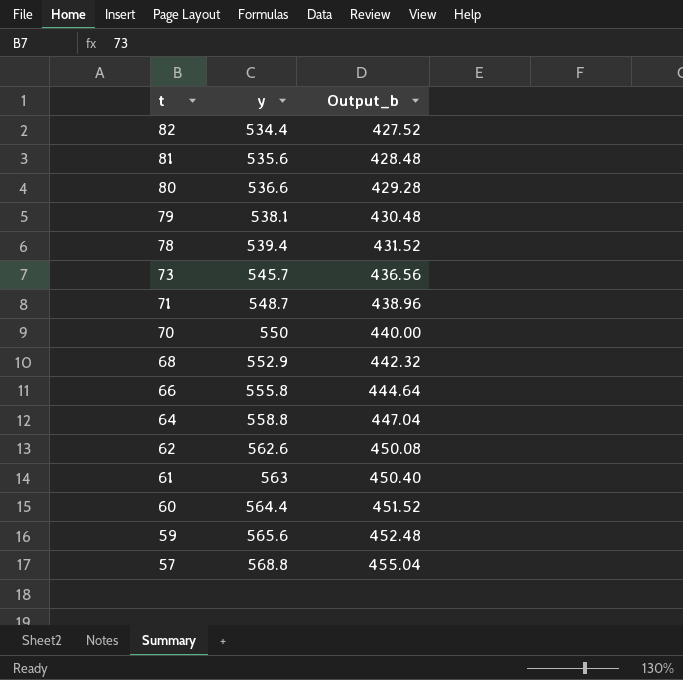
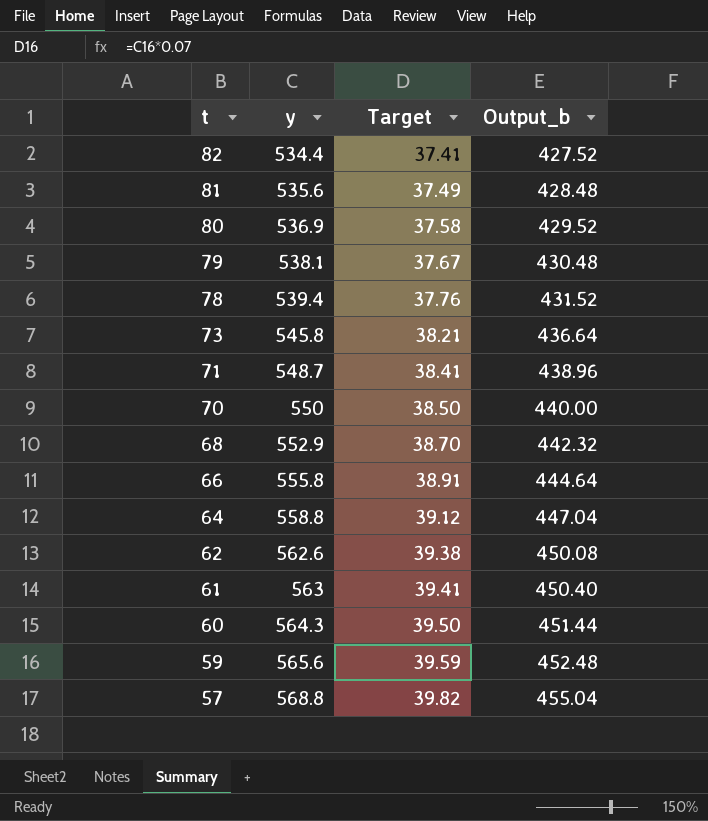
column Target | formula: none -> [y] * 0.07
80 | y: 536.6 -> 536.9
80 | Output_b: 429.28 -> 429.52
73 | y: 545.7 -> 545.8
73 | Output_b: 436.56 -> 436.64
60 | y: 564.4 -> 564.3
60 | Output_b: 451.52 -> 451.44

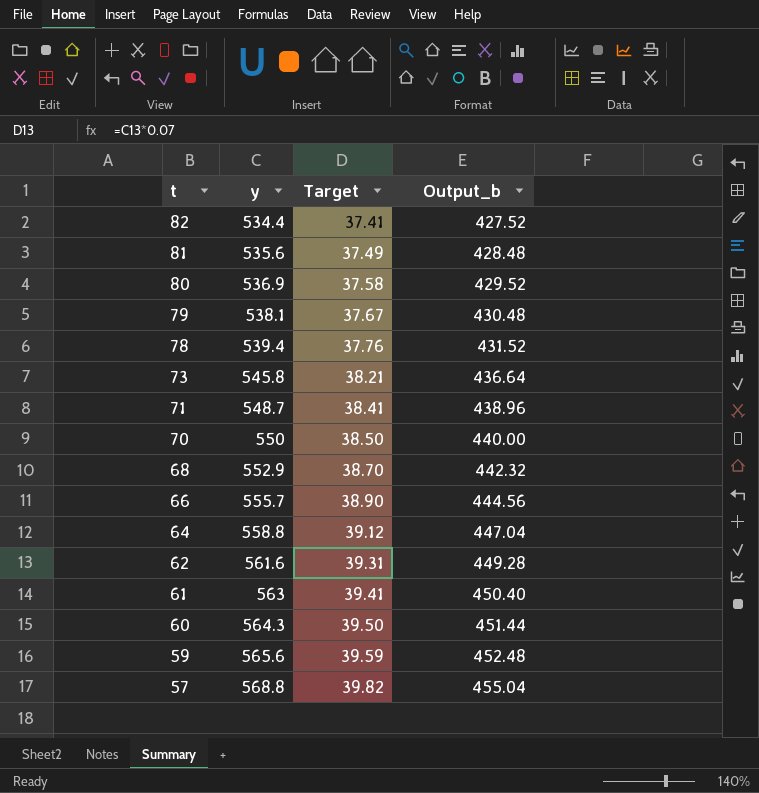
66 | y: 555.8 -> 555.7
66 | Target: 38.91 -> 38.90
66 | Output_b: 444.64 -> 444.56
62 | y: 562.6 -> 561.6
62 | Target: 39.38 -> 39.31
62 | Output_b: 450.08 -> 449.28

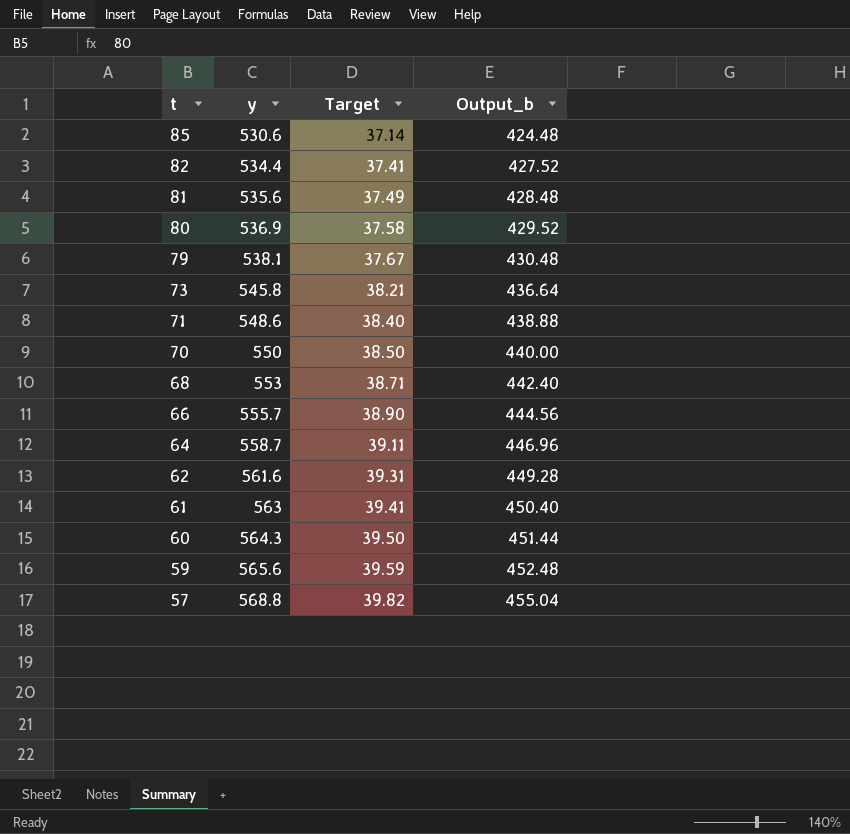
row 78: 539.4 | 37.76 | 431.52 -> none
row 85: none -> 530.6 | 37.14 | 424.48
71 | y: 548.7 -> 548.6
71 | Target: 38.41 -> 38.40
71 | Output_b: 438.96 -> 438.88
68 | y: 552.9 -> 553
68 | Target: 38.70 -> 38.71
68 | Output_b: 442.32 -> 442.40
64 | y: 558.8 -> 558.7
64 | Target: 39.12 -> 39.11
64 | Output_b: 447.04 -> 446.96

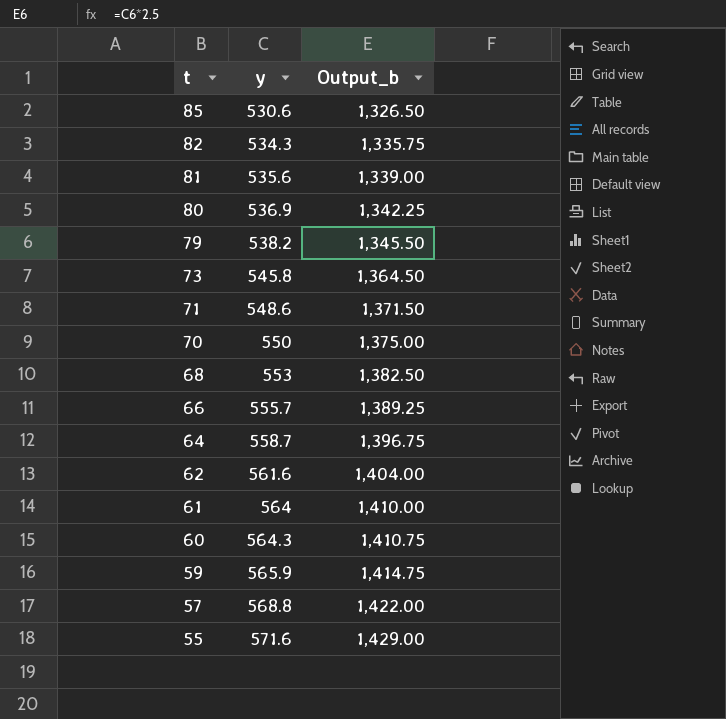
column Target | formula: [y] * 0.07 -> none
column Output_b | formula: [y] * 0.8 -> [y] * 2.5
82 | y: 534.4 -> 534.3
79 | y: 538.1 -> 538.2
61 | y: 563 -> 564
59 | y: 565.6 -> 565.9
row 55: none -> 571.6 | 1,429.00

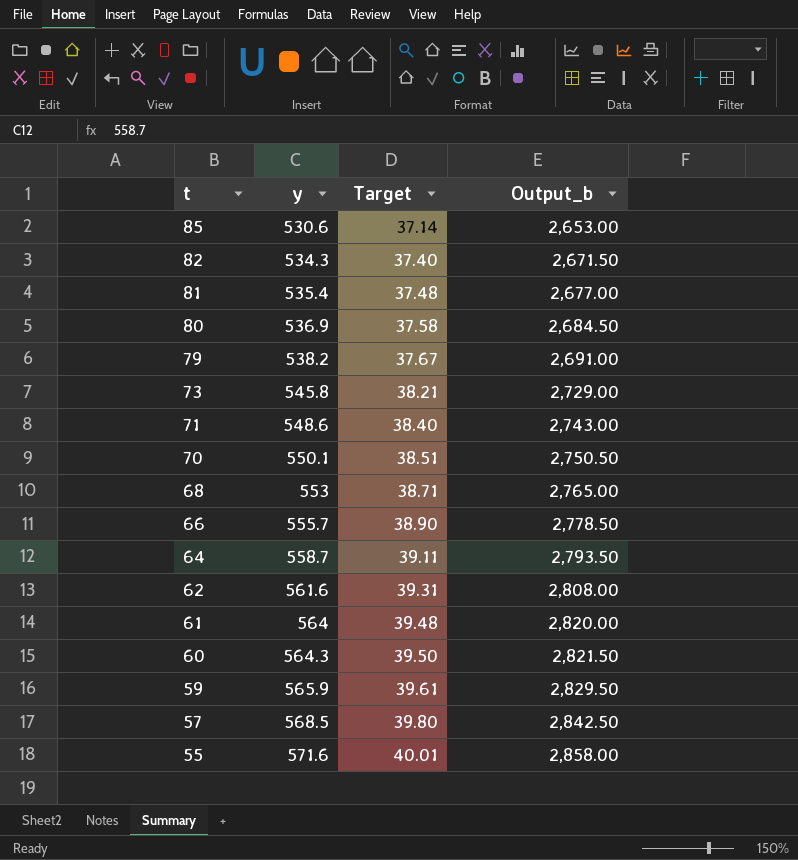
column Target | formula: none -> [y] * 0.07
column Output_b | formula: [y] * 2.5 -> [y] * 5
81 | y: 535.6 -> 535.4
70 | y: 550 -> 550.1
57 | y: 568.8 -> 568.5

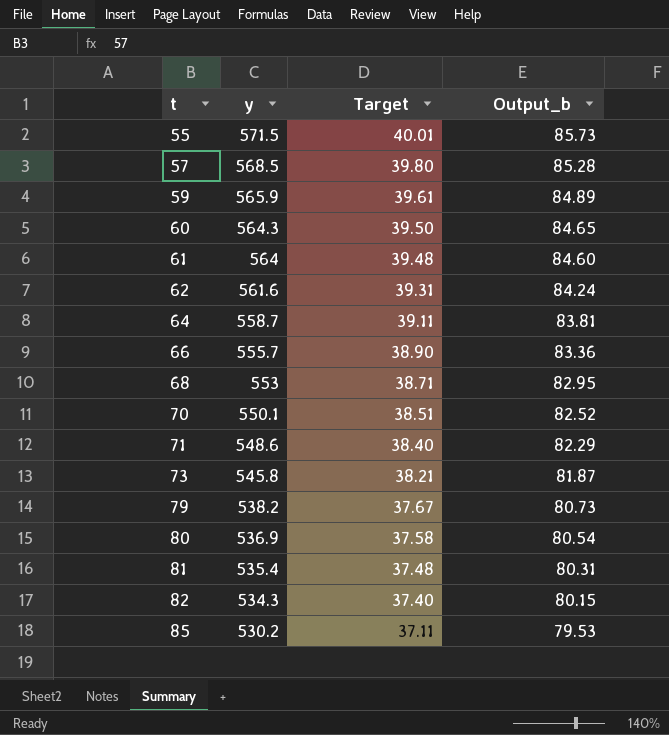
row order: t descending -> t ascending
column Output_b | formula: [y] * 5 -> [y] * 0.15
55 | y: 571.6 -> 571.5
85 | y: 530.6 -> 530.2
85 | Target: 37.14 -> 37.11

